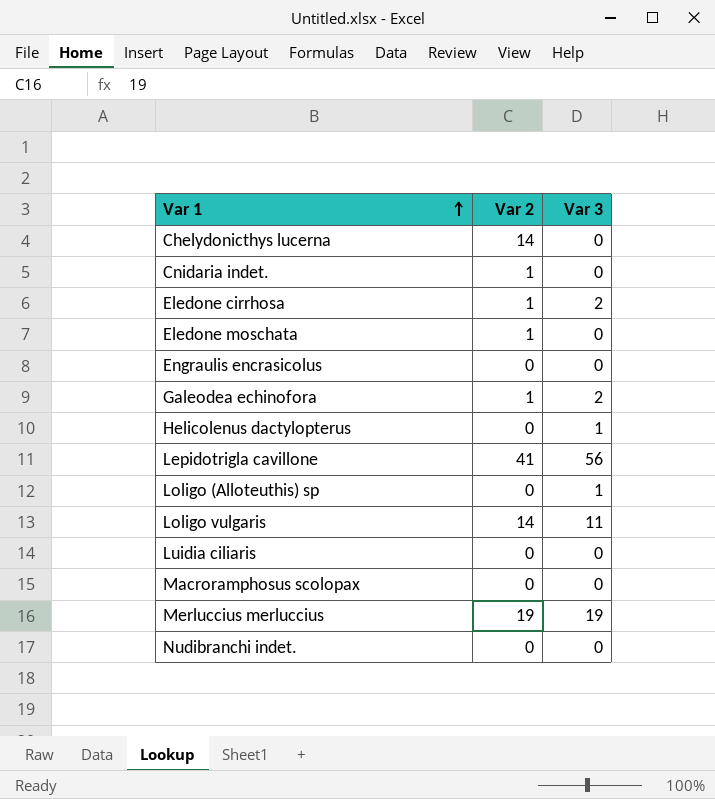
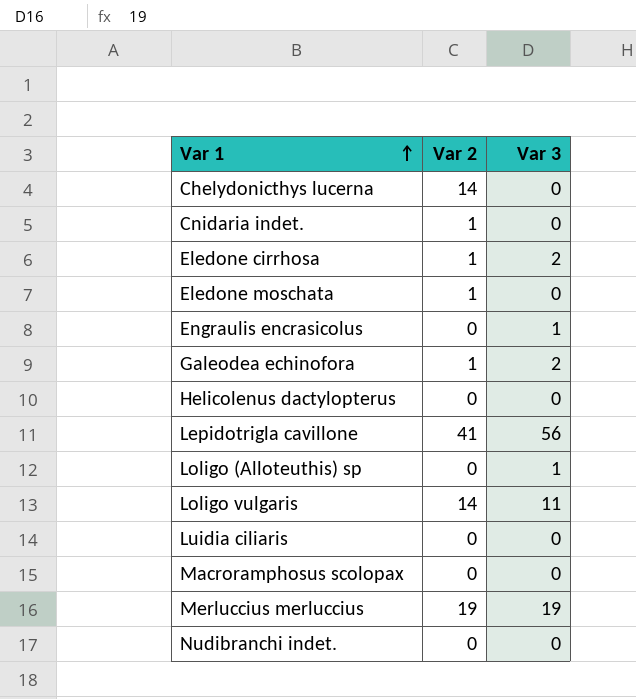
Engraulis encrasicolus | Var 3: 0 -> 1
Helicolenus dactylopterus | Var 3: 1 -> 0

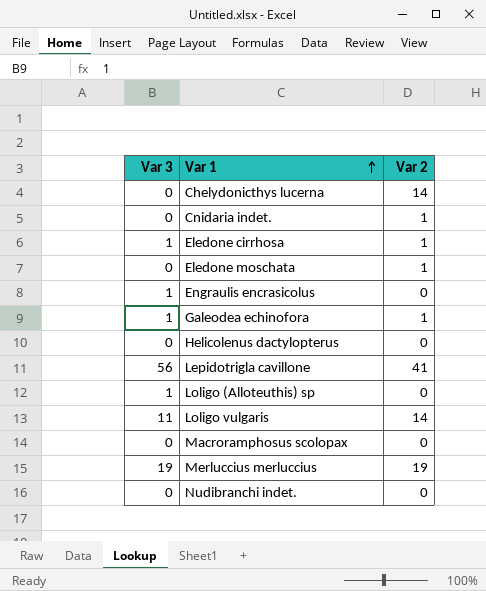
column Var 3 | position: 3 -> 1
row Luidia ciliaris: 0 | 0 -> none
Eledone cirrhosa | Var 3: 2 -> 1
Galeodea echinofora | Var 3: 2 -> 1

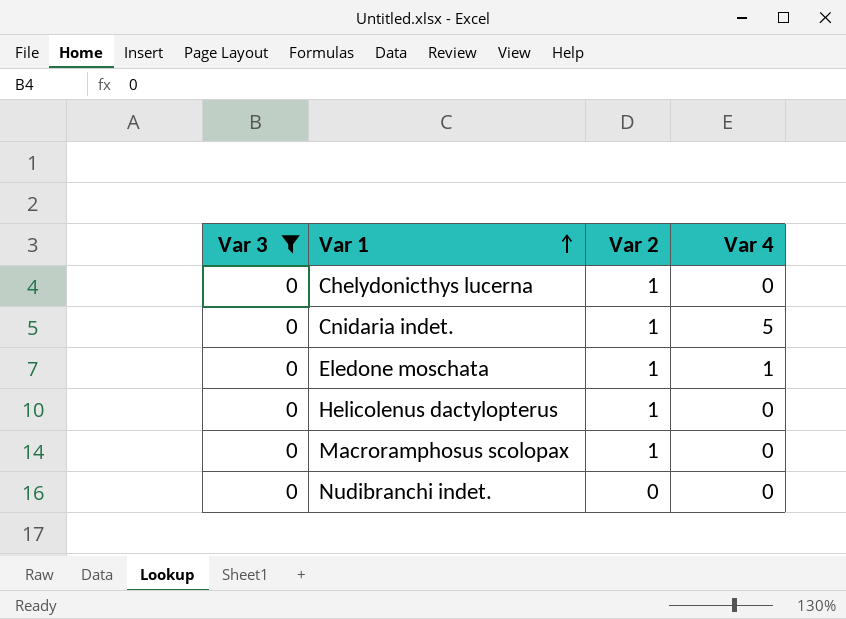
filter: none -> Var 3 = 0
column Var 4 | position: none -> 4
Chelydonicthys lucerna | Var 2: 14 -> 1
Helicolenus dactylopterus | Var 2: 0 -> 1
Macroramphosus scolopax | Var 2: 0 -> 1

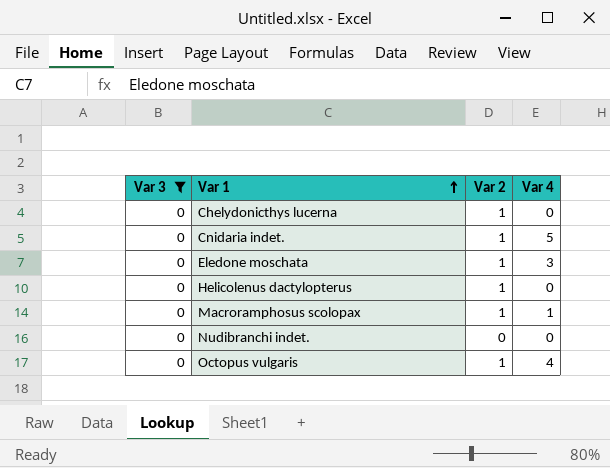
Eledone moschata | Var 4: 1 -> 3
Macroramphosus scolopax | Var 4: 0 -> 1
row Octopus vulgaris: none -> 0 | 1 | 4

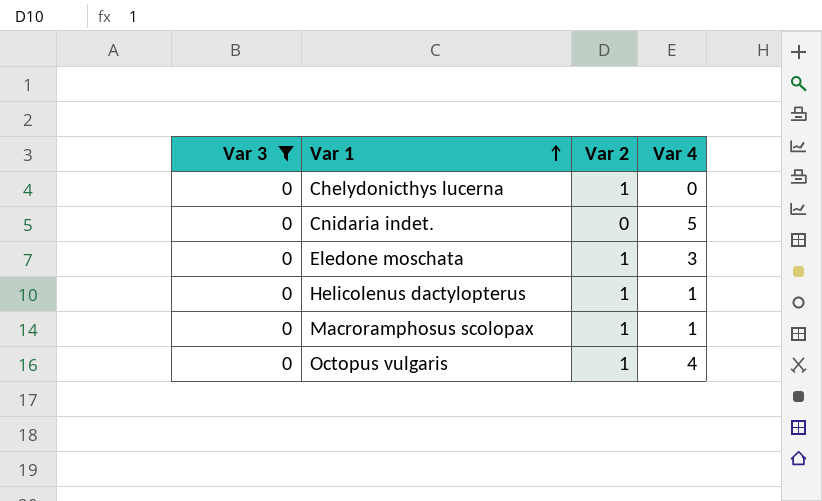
row Nudibranchi indet.: 0 | 0 | 0 -> none
Cnidaria indet. | Var 2: 1 -> 0
Helicolenus dactylopterus | Var 4: 0 -> 1

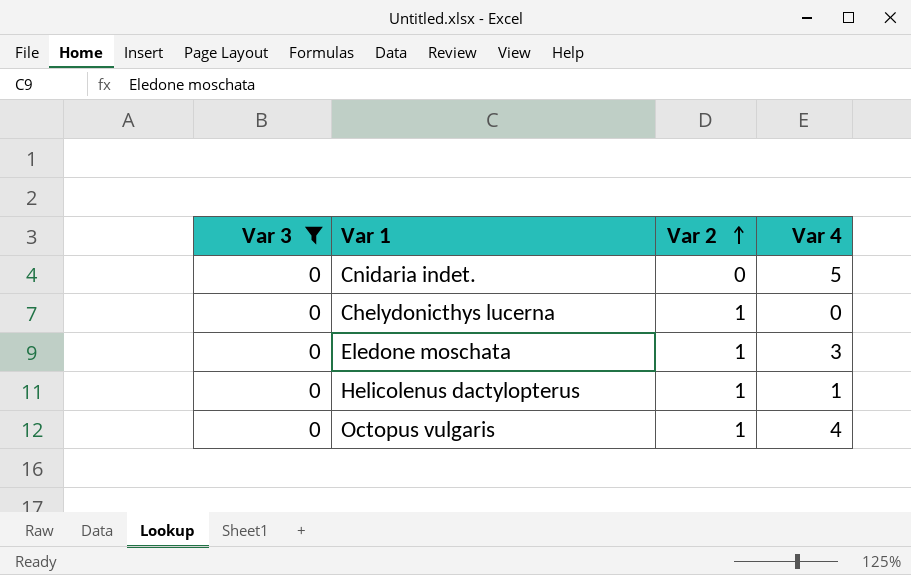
row order: Var 1 ascending -> Var 2 ascending
row Macroramphosus scolopax: 0 | 1 | 1 -> none

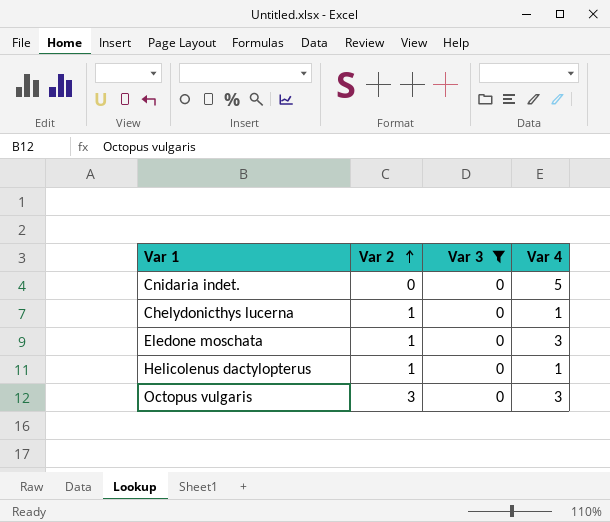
column Var 3 | position: 1 -> 3
Chelydonicthys lucerna | Var 4: 0 -> 1
Octopus vulgaris | Var 2: 1 -> 3
Octopus vulgaris | Var 4: 4 -> 3

